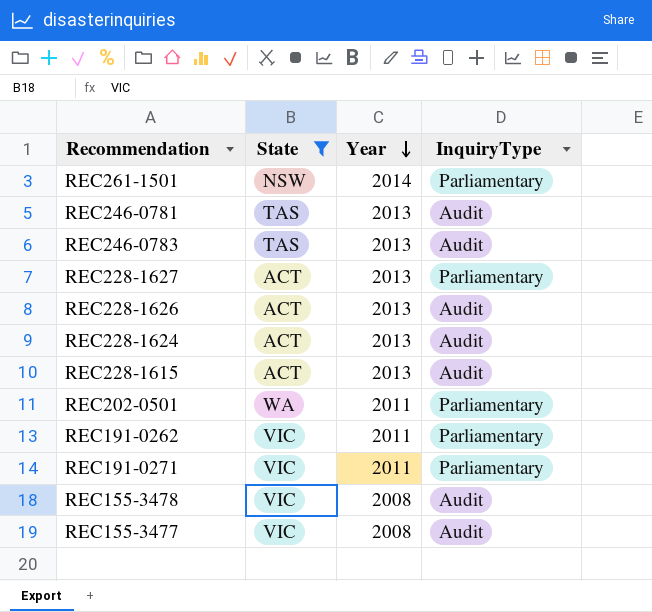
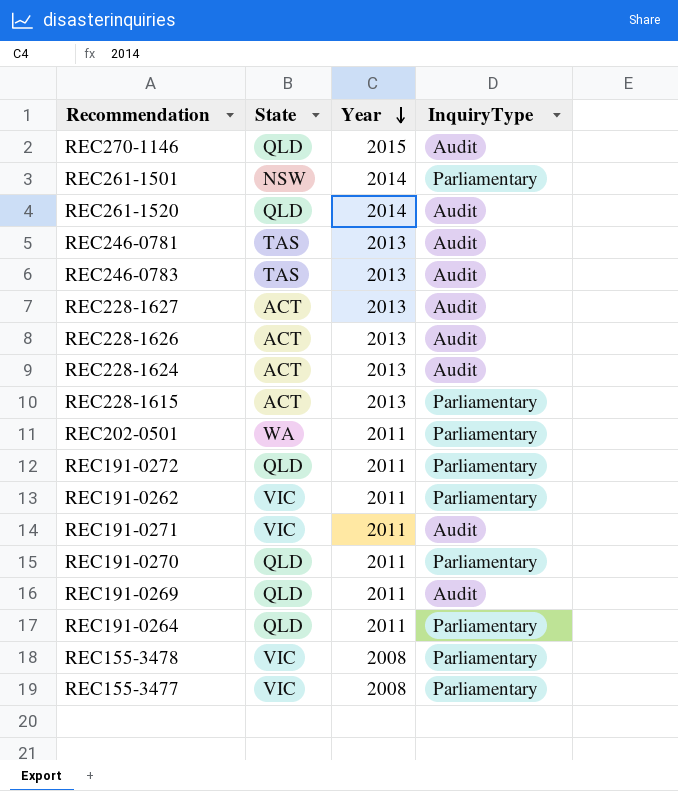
filter: State != QLD -> none
REC228-1627 | InquiryType: Parliamentary -> Audit
REC228-1615 | InquiryType: Audit -> Parliamentary
REC191-0271 | InquiryType: Parliamentary -> Audit
REC155-3478 | InquiryType: Audit -> Parliamentary
REC155-3477 | InquiryType: Audit -> Parliamentary

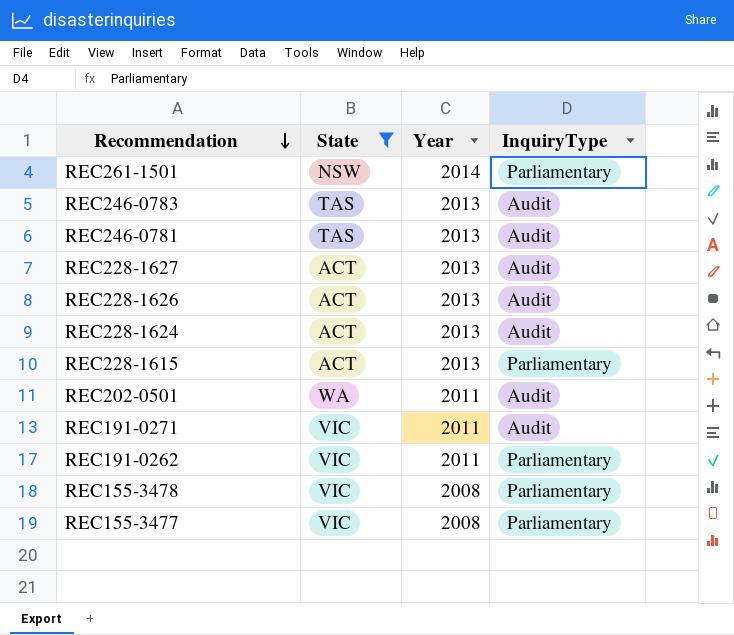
filter: none -> State != QLD
row order: Year descending -> Recommendation descending
REC202-0501 | InquiryType: Parliamentary -> Audit

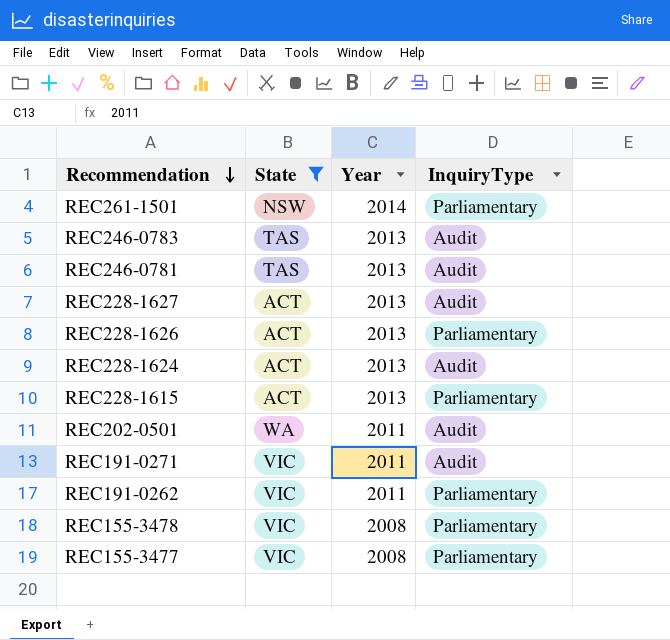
REC228-1626 | InquiryType: Audit -> Parliamentary

